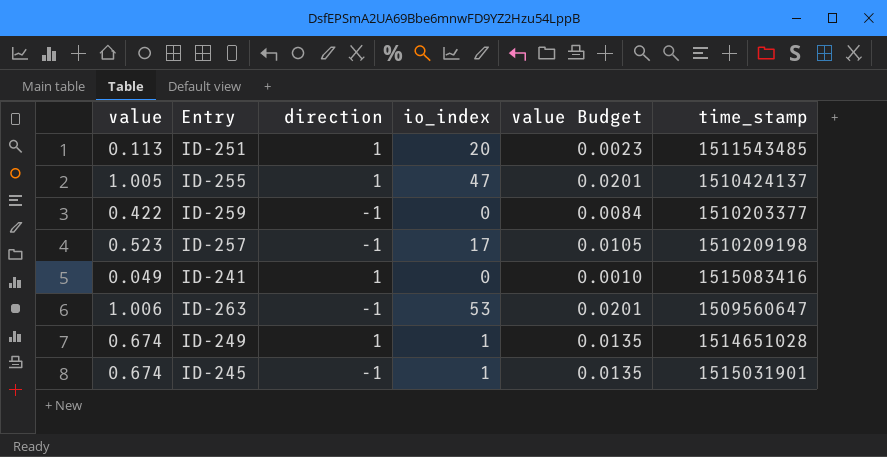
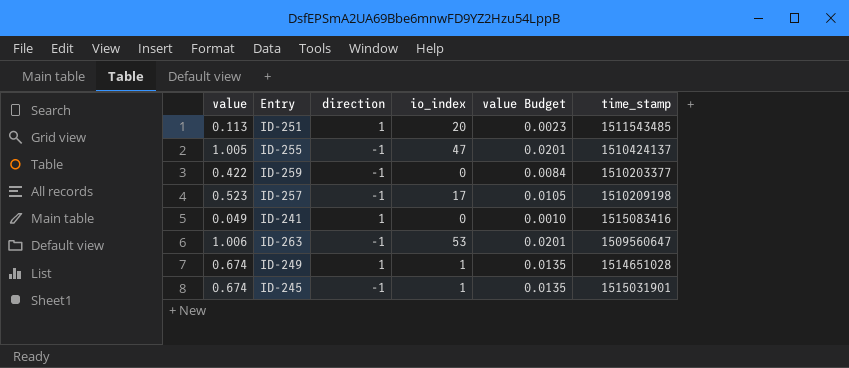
ID-255 | direction: 1 -> -1

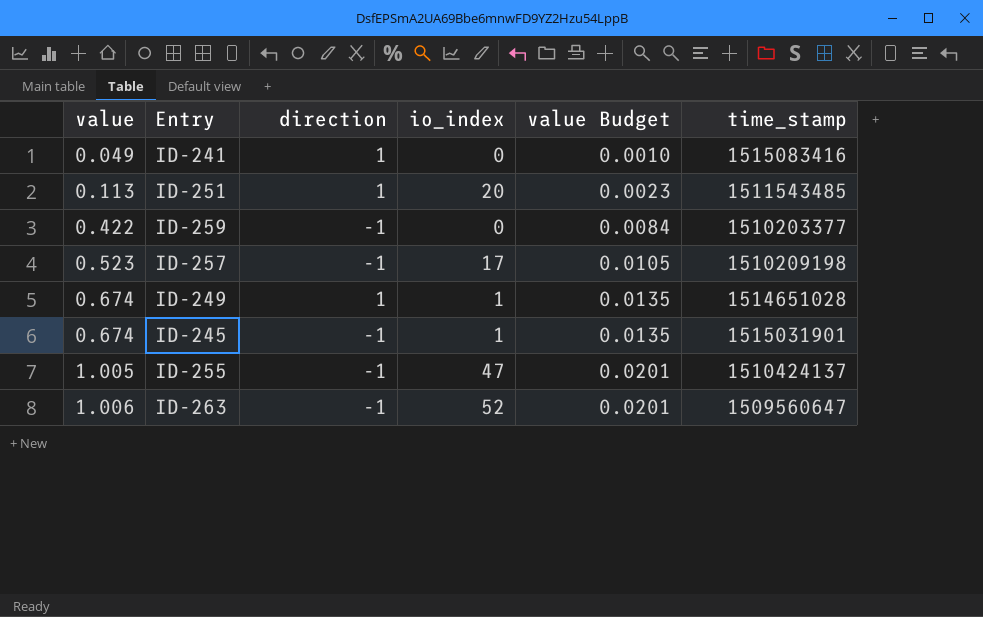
row order: none -> value ascending
ID-263 | io_index: 53 -> 52

